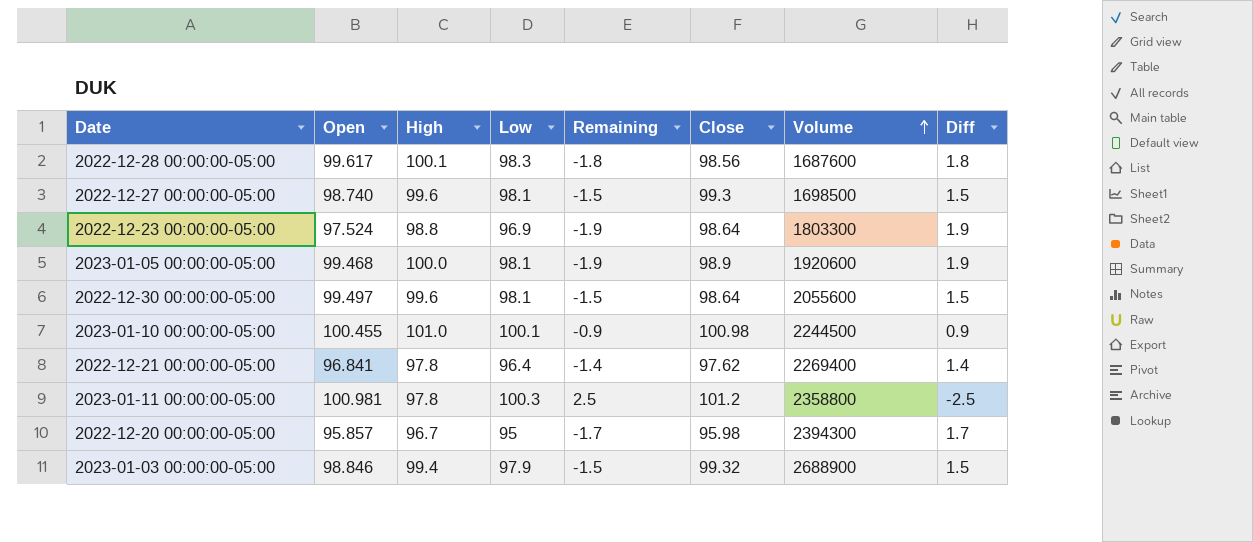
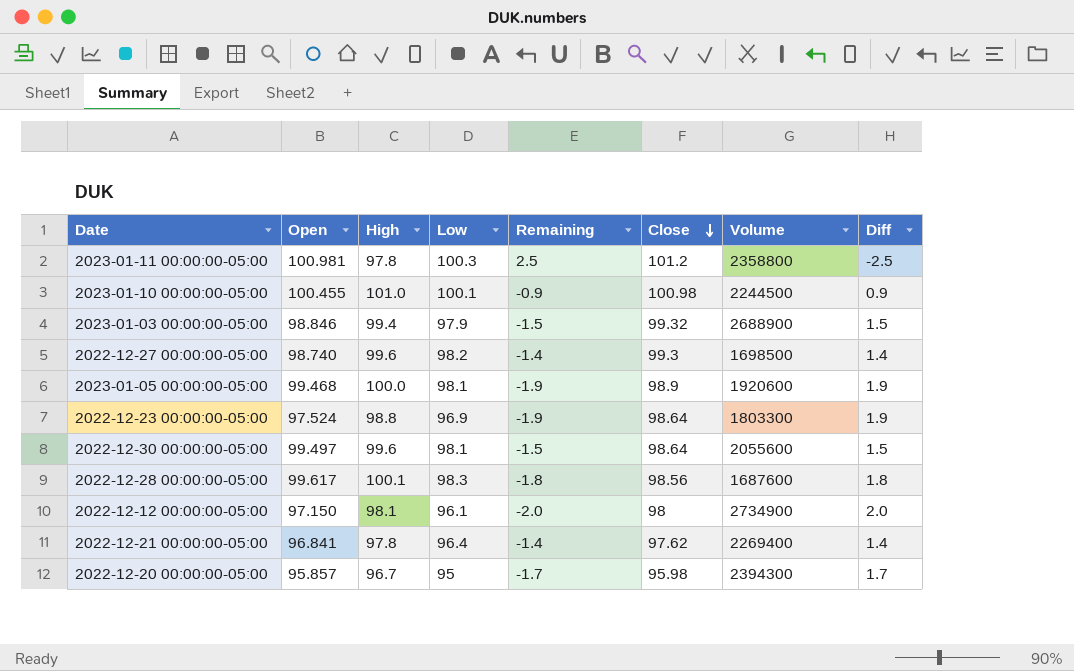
row order: Volume ascending -> Close descending
2022-12-27 00:00:00-05:00 | Low: 98.1 -> 98.2
2022-12-27 00:00:00-05:00 | Remaining: -1.5 -> -1.4
2022-12-27 00:00:00-05:00 | Diff: 1.5 -> 1.4
row 2022-12-12 00:00:00-05:00: none -> 97.150 | 98.1 | 96.1 | -2.0 | 98 | 2734900 | 2.0

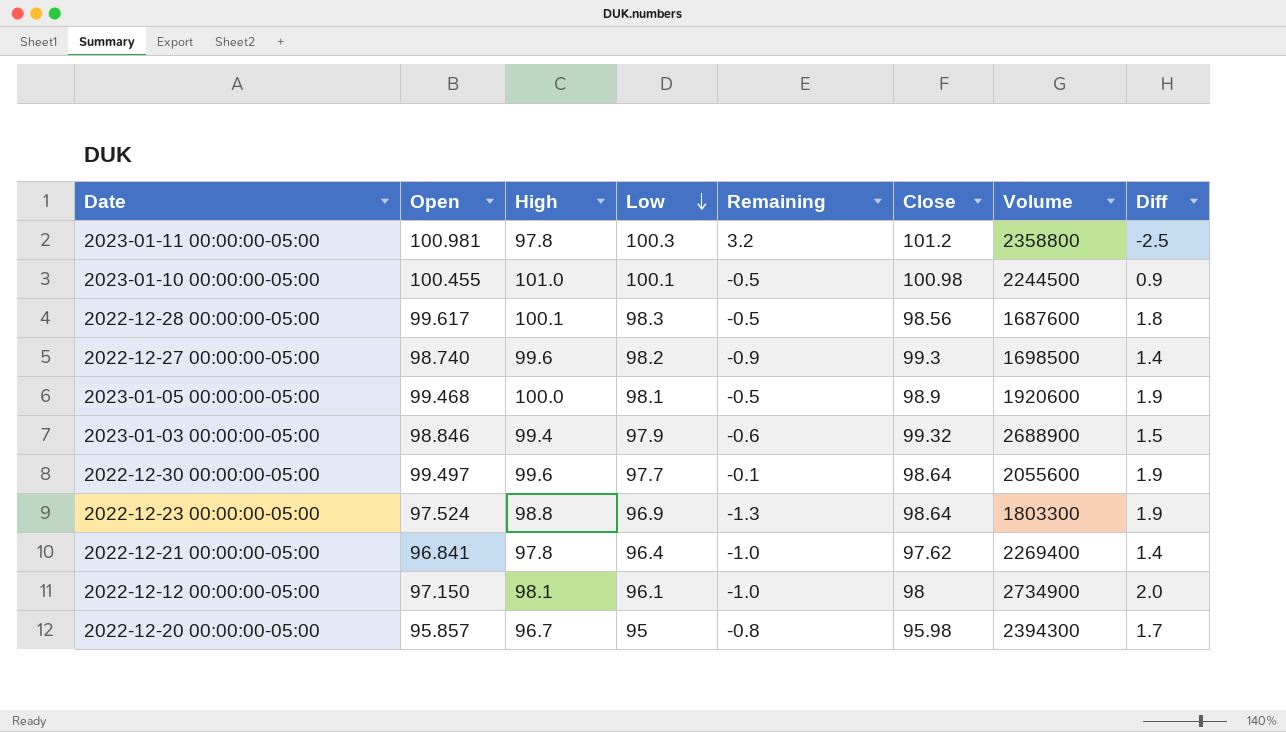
row order: Close descending -> Low descending
column Remaining | formula: [Low] - [High] -> [Open] - [High]
2022-12-30 00:00:00-05:00 | Low: 98.1 -> 97.7
2022-12-30 00:00:00-05:00 | Diff: 1.5 -> 1.9

